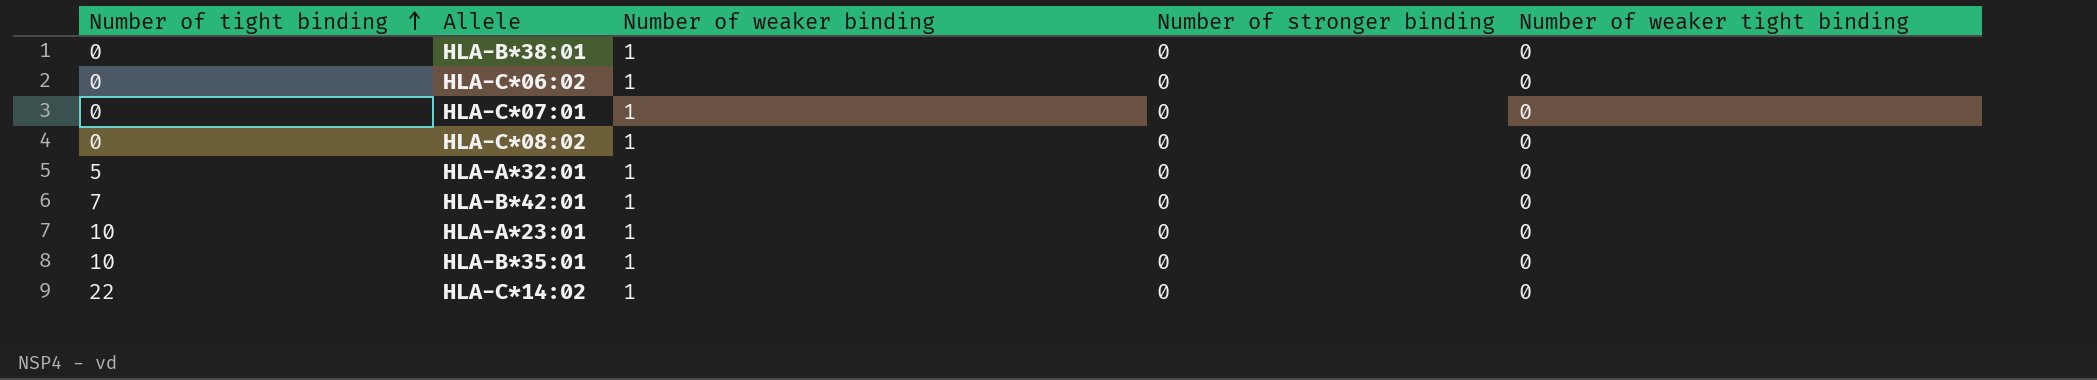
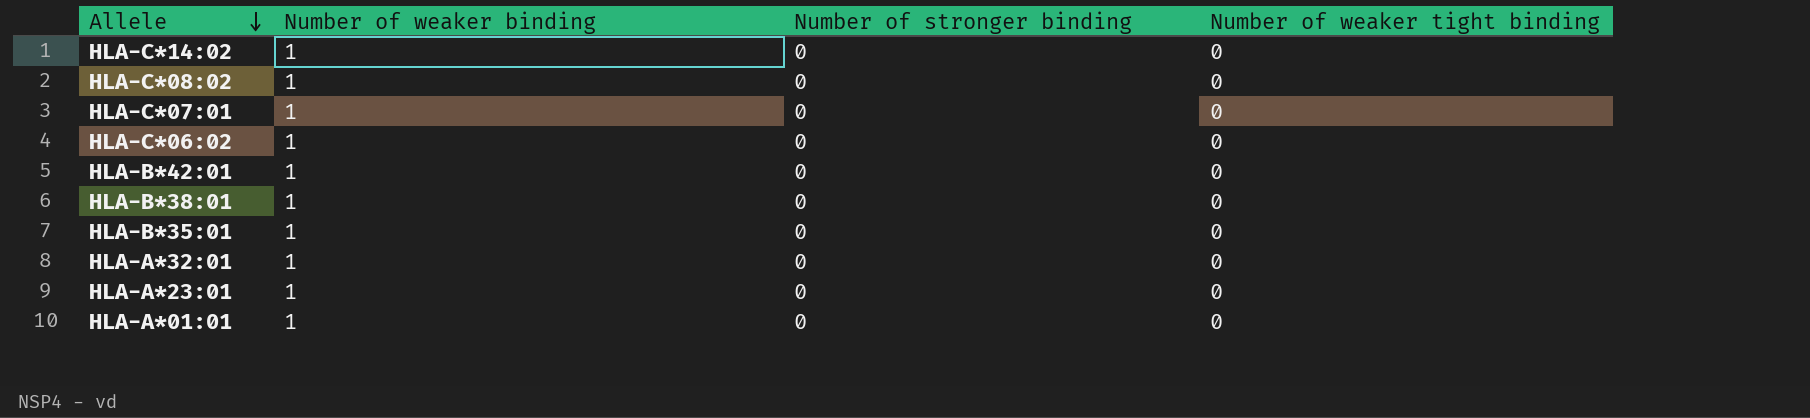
row order: Number of tight binding ascending -> Allele descending
column Number of tight binding | position: 1 -> none
row HLA-A*01:01: none -> 1 | 0 | 0

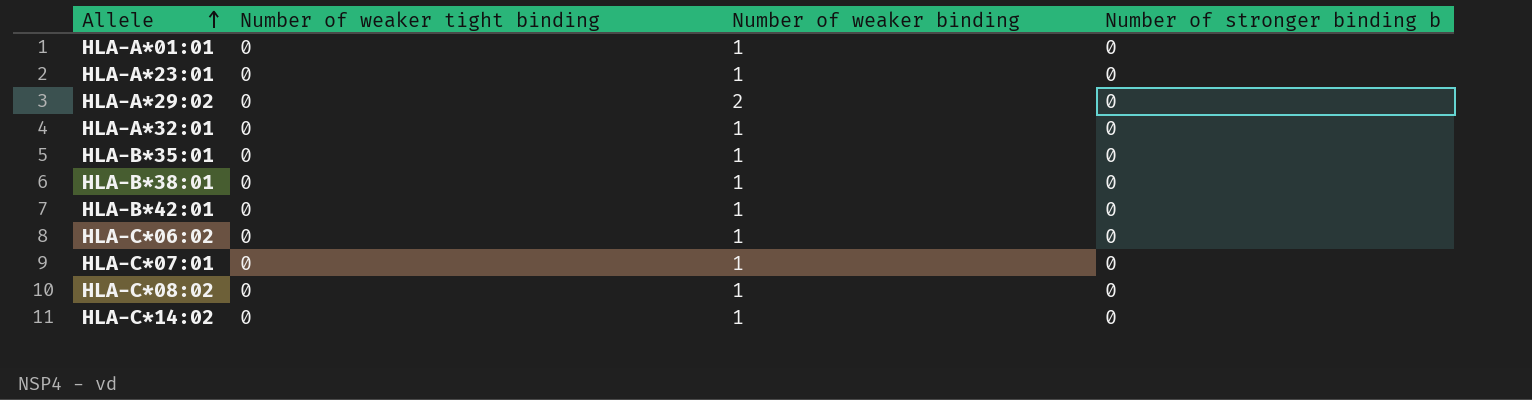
row order: Allele descending -> Allele ascending
column Number of weaker tight binding | position: 4 -> 2
column name: Number of stronger binding -> Number of stronger binding b
row HLA-A*29:02: none -> 0 | 2 | 0

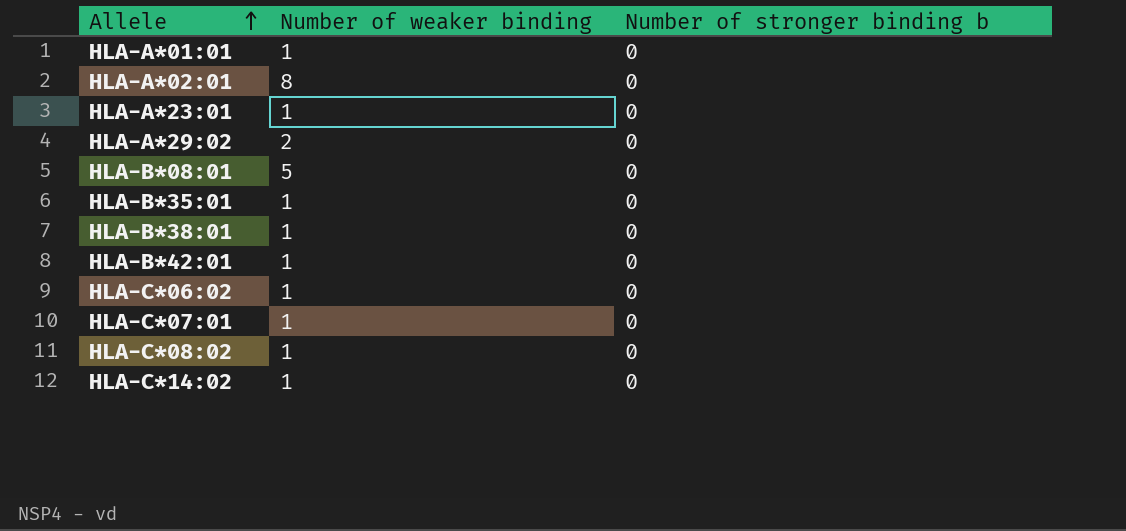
column Number of weaker tight binding | position: 2 -> none
row HLA-A*32:01: 0 | 1 | 0 -> none
row HLA-A*02:01: none -> 8 | 0
row HLA-B*08:01: none -> 5 | 0

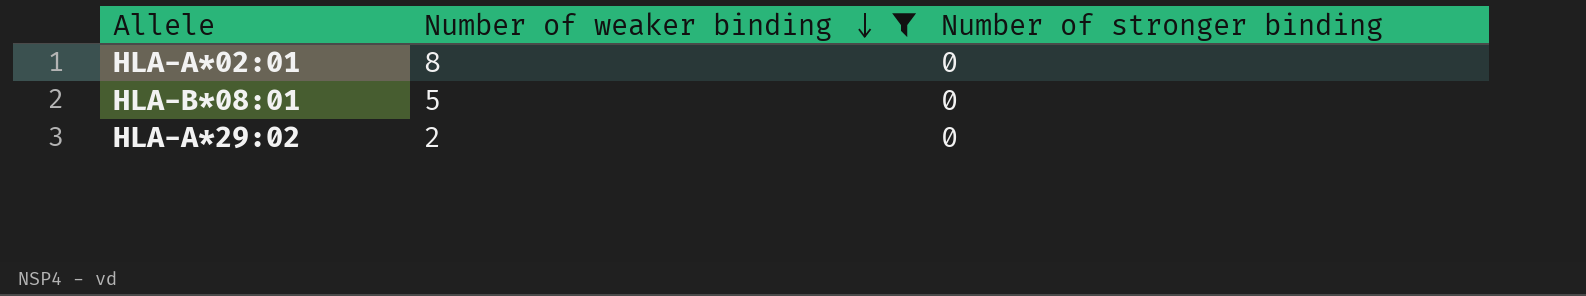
filter: none -> Number of weaker binding != 1
row order: Allele ascending -> Number of weaker binding descending
column name: Number of stronger binding b -> Number of stronger binding

